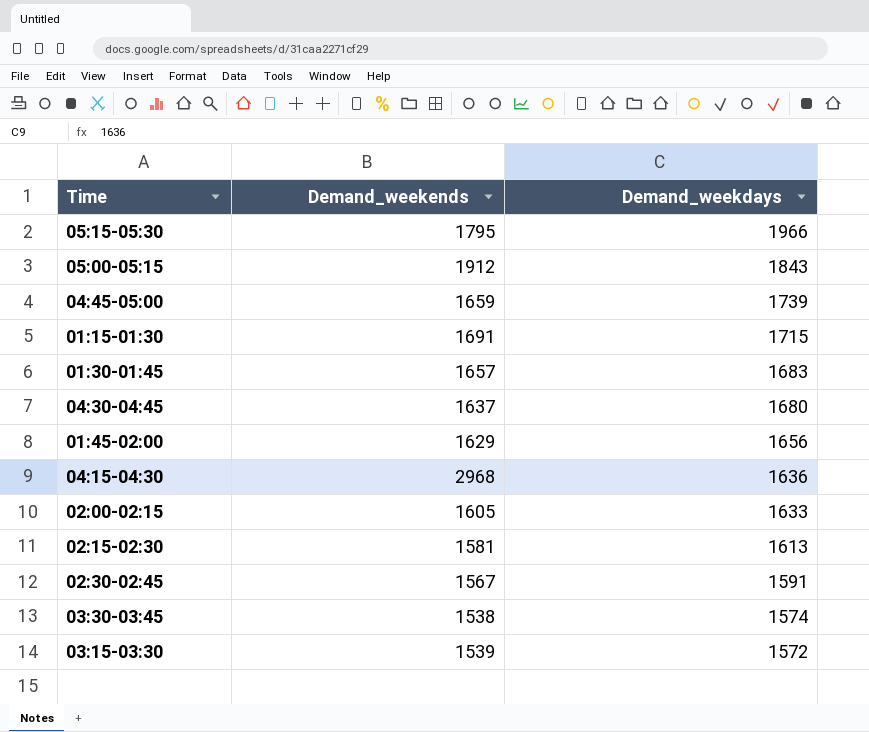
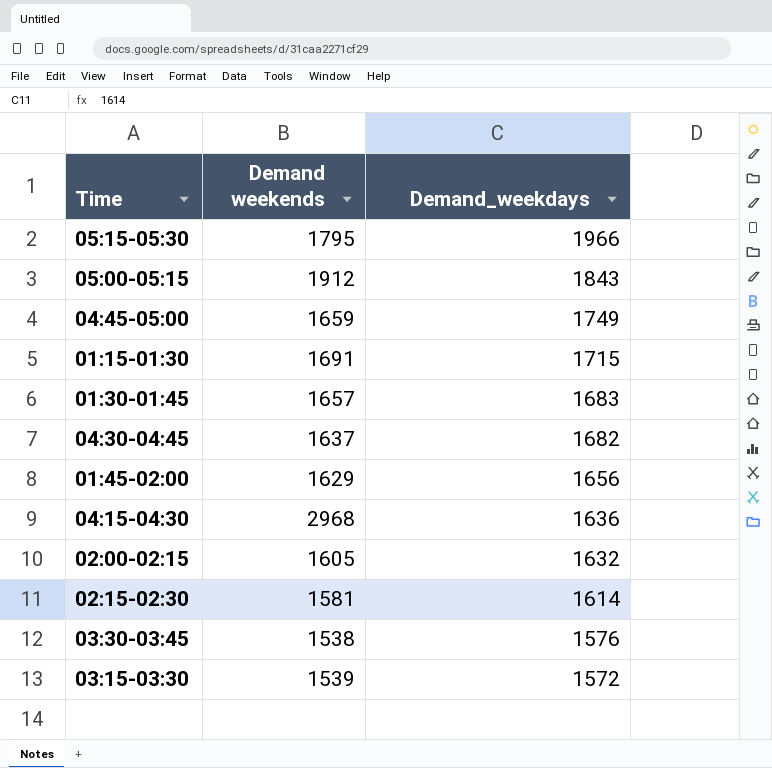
column name: Demand_weekends -> Demand weekends
row 02:30-02:45: 1567 | 1591 -> none
04:45-05:00 | Demand_weekdays: 1739 -> 1749
04:30-04:45 | Demand_weekdays: 1680 -> 1682
02:00-02:15 | Demand_weekdays: 1633 -> 1632
02:15-02:30 | Demand_weekdays: 1613 -> 1614
03:30-03:45 | Demand_weekdays: 1574 -> 1576

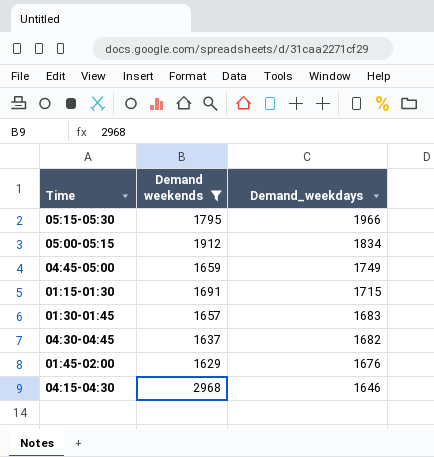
filter: none -> Demand weekends >= 1629
05:00-05:15 | Demand_weekdays: 1843 -> 1834
01:45-02:00 | Demand_weekdays: 1656 -> 1676
04:15-04:30 | Demand_weekdays: 1636 -> 1646

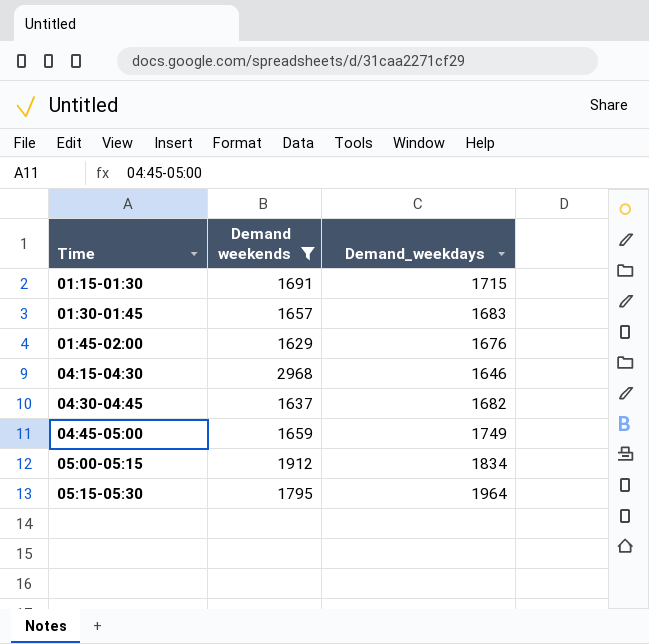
row order: Demand_weekdays descending -> Time ascending
05:15-05:30 | Demand_weekdays: 1966 -> 1964

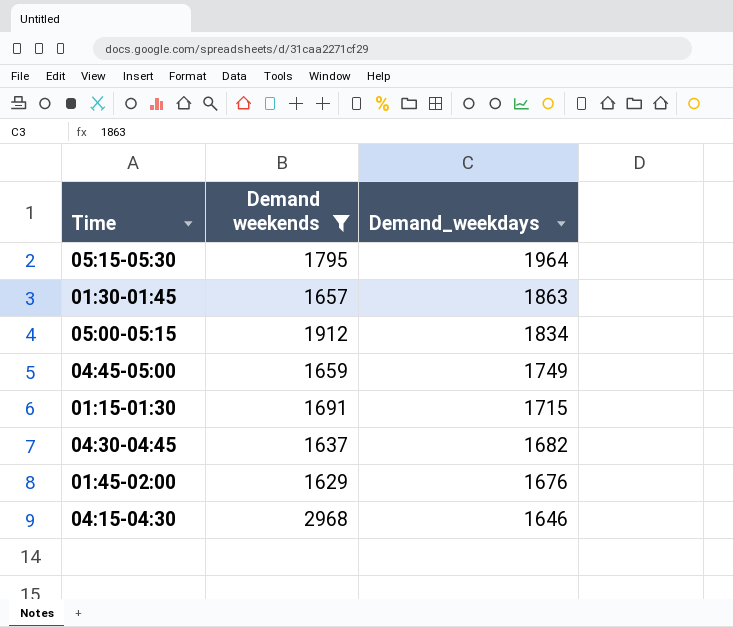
row order: Time ascending -> Demand_weekdays descending
01:30-01:45 | Demand_weekdays: 1683 -> 1863

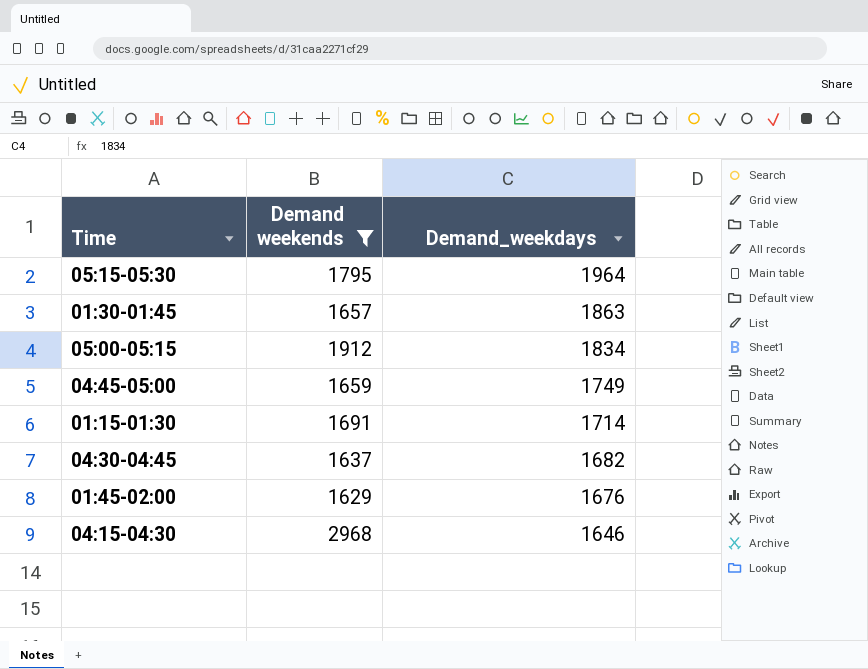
01:15-01:30 | Demand_weekdays: 1715 -> 1714

